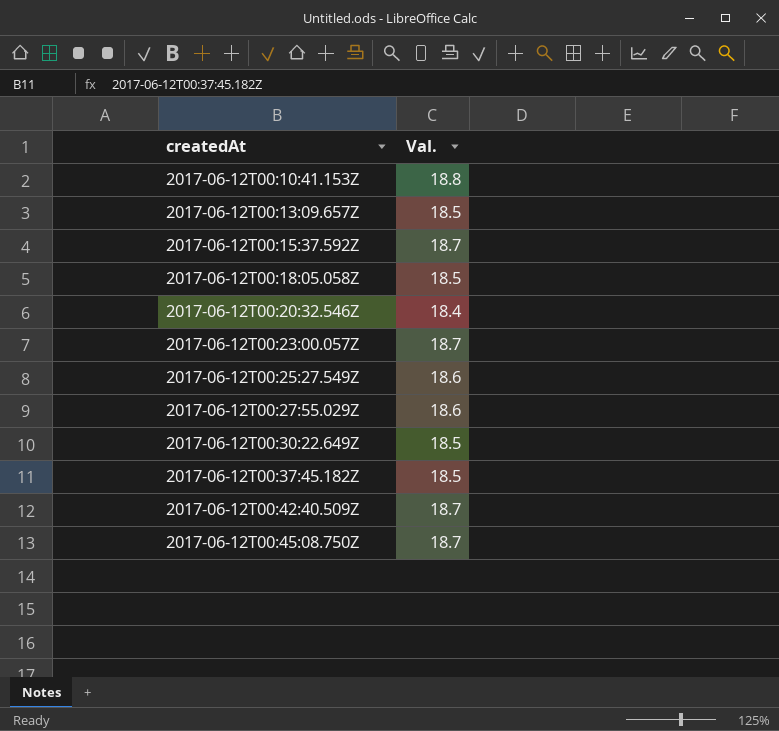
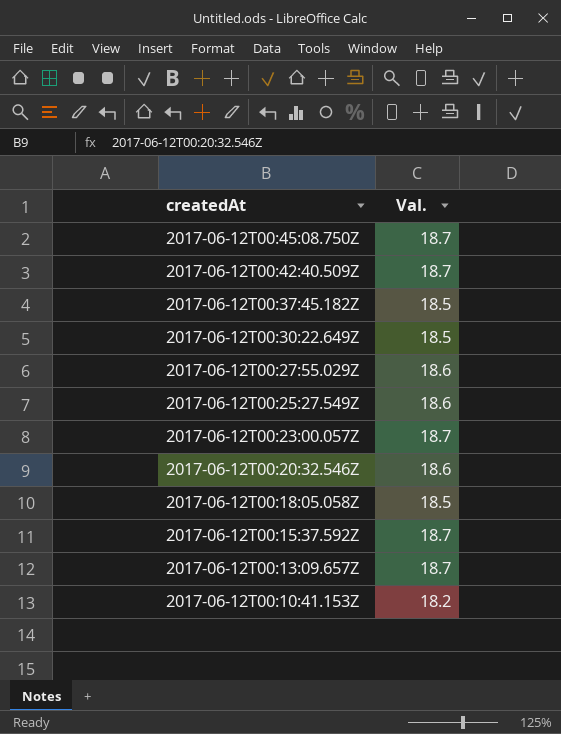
row order: createdAt ascending -> createdAt descending
2017-06-12T00:20:32.546Z | Val.: 18.4 -> 18.6
2017-06-12T00:13:09.657Z | Val.: 18.5 -> 18.7
2017-06-12T00:10:41.153Z | Val.: 18.8 -> 18.2

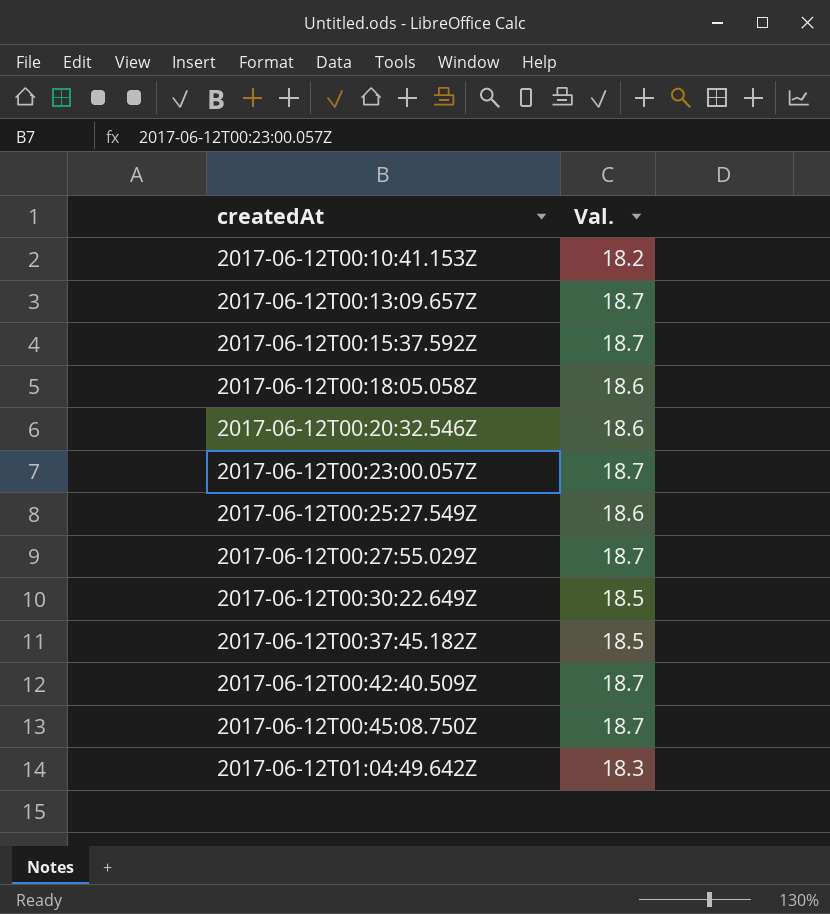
row order: createdAt descending -> createdAt ascending
2017-06-12T00:18:05.058Z | Val.: 18.5 -> 18.6
2017-06-12T00:27:55.029Z | Val.: 18.6 -> 18.7
row 2017-06-12T01:04:49.642Z: none -> 18.3

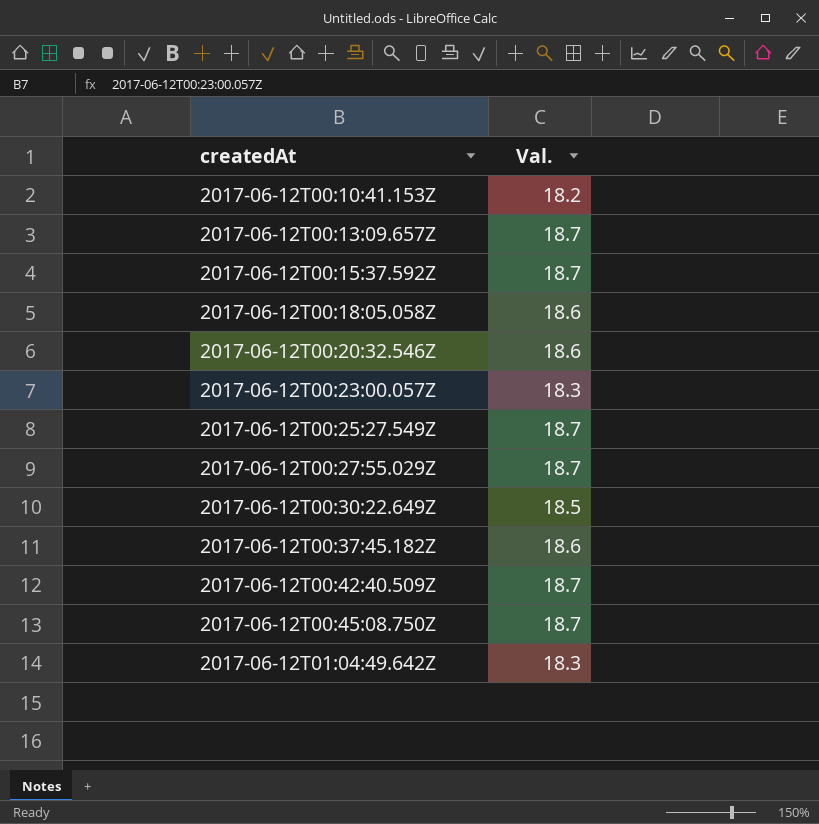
2017-06-12T00:23:00.057Z | Val.: 18.7 -> 18.3
2017-06-12T00:25:27.549Z | Val.: 18.6 -> 18.7
2017-06-12T00:37:45.182Z | Val.: 18.5 -> 18.6

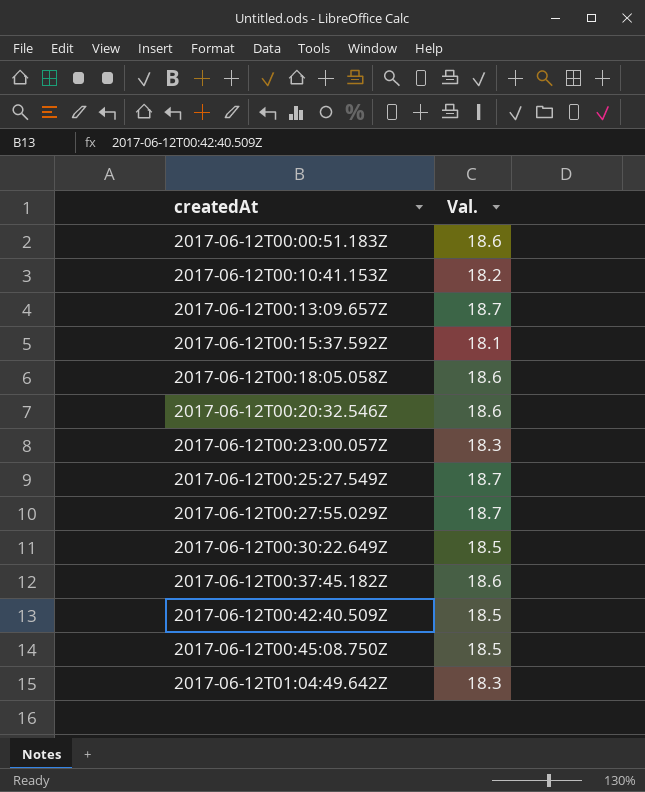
row 2017-06-12T00:00:51.183Z: none -> 18.6
2017-06-12T00:15:37.592Z | Val.: 18.7 -> 18.1
2017-06-12T00:42:40.509Z | Val.: 18.7 -> 18.5
2017-06-12T00:45:08.750Z | Val.: 18.7 -> 18.5

